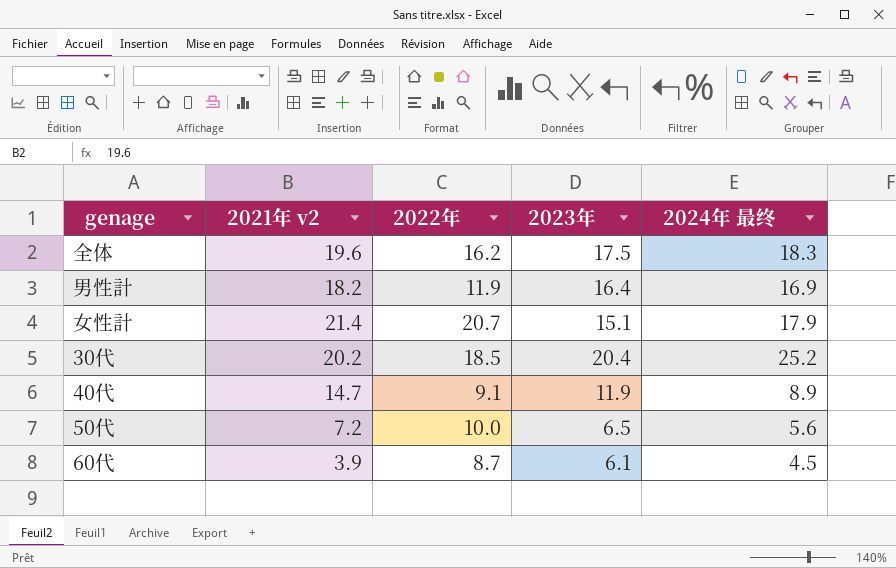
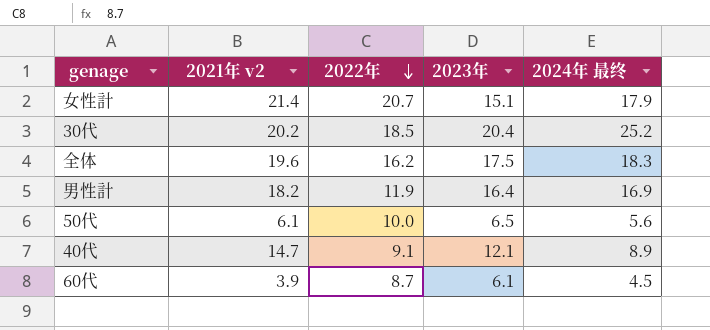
row order: none -> 2022年 descending
50代 | 2021年 v2: 7.2 -> 6.1
40代 | 2023年: 11.9 -> 12.1

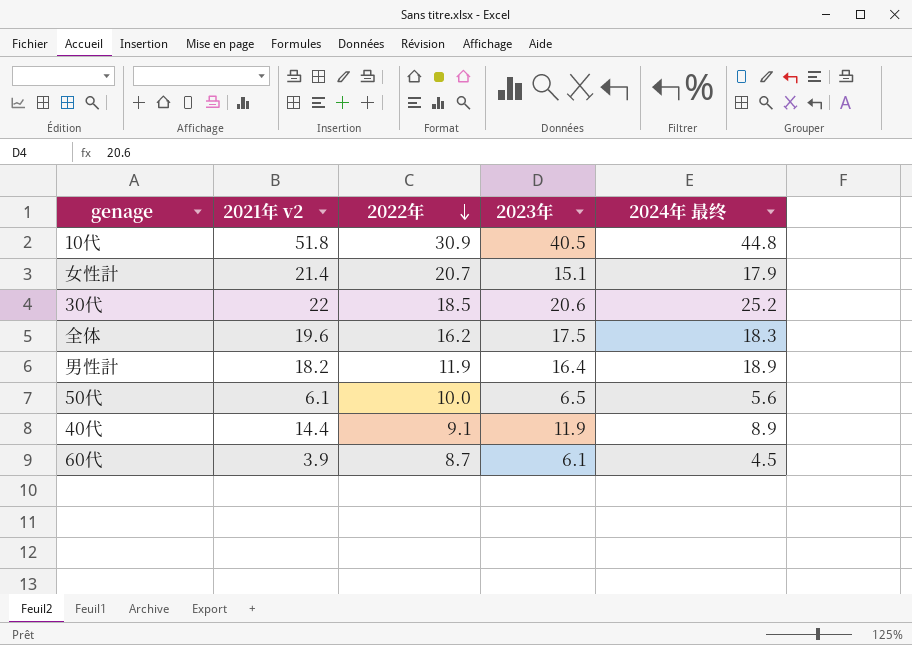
row 10代: none -> 51.8 | 30.9 | 40.5 | 44.8
30代 | 2021年 v2: 20.2 -> 22
30代 | 2023年: 20.4 -> 20.6
男性計 | 2024年 最终: 16.9 -> 18.9
40代 | 2021年 v2: 14.7 -> 14.4
40代 | 2023年: 12.1 -> 11.9

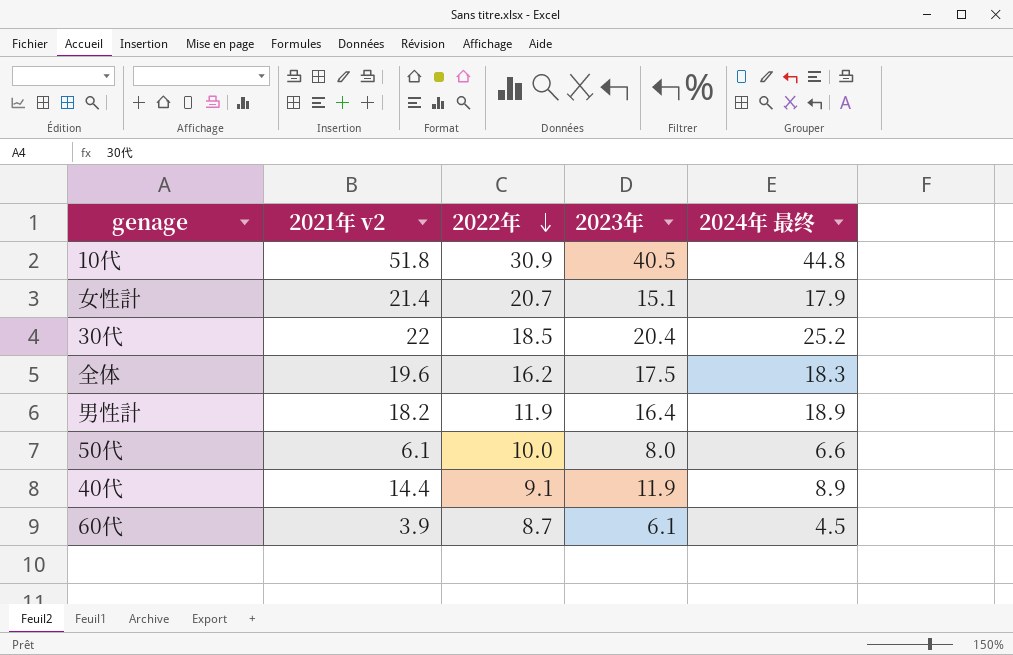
30代 | 2023年: 20.6 -> 20.4
50代 | 2023年: 6.5 -> 8.0
50代 | 2024年 最终: 5.6 -> 6.6

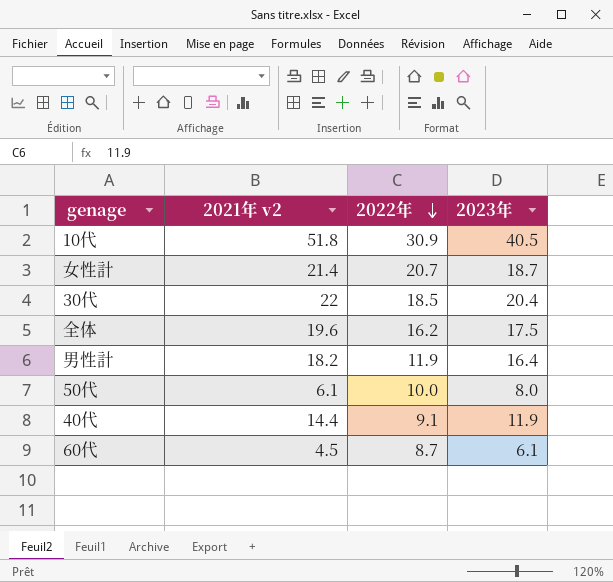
column 2024年 最终 | position: 5 -> none
女性計 | 2023年: 15.1 -> 18.7
60代 | 2021年 v2: 3.9 -> 4.5

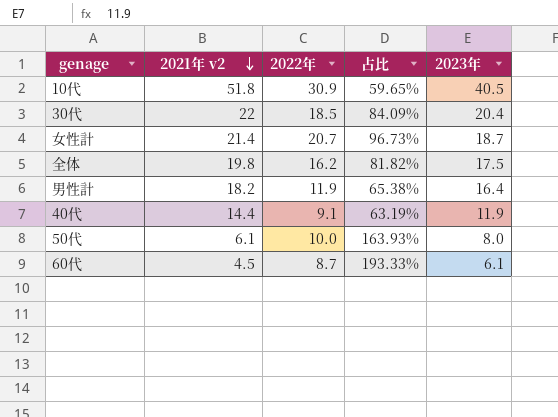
row order: 2022年 descending -> 2021年 v2 descending
column 占比 | formula: none -> [2022年] / [2021年 v2]
全体 | 2021年 v2: 19.6 -> 19.8

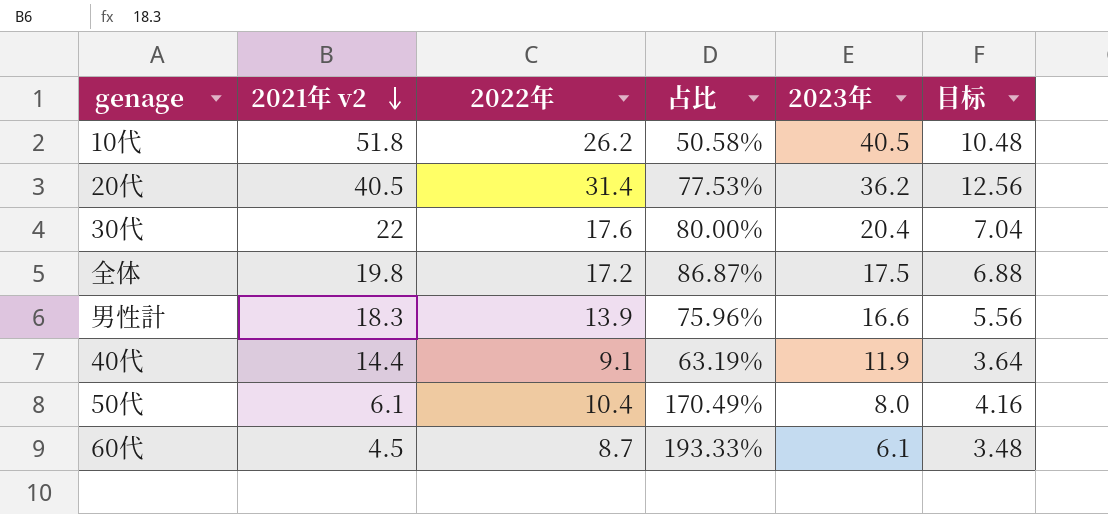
column 目标 | formula: none -> [2022年] * 0.4
row 女性計: 21.4 | 20.7 | 96.73% | 18.7 -> none
10代 | 2022年: 30.9 -> 26.2
10代 | 占比: 59.65% -> 50.58%
row 20代: none -> 40.5 | 31.4 | 77.53% | 36.2 | 12.56
30代 | 2022年: 18.5 -> 17.6
30代 | 占比: 84.09% -> 80.00%
全体 | 2022年: 16.2 -> 17.2
全体 | 占比: 81.82% -> 86.87%
男性計 | 2021年 v2: 18.2 -> 18.3
男性計 | 2022年: 11.9 -> 13.9
男性計 | 占比: 65.38% -> 75.96%
男性計 | 2023年: 16.4 -> 16.6
50代 | 2022年: 10.0 -> 10.4
50代 | 占比: 163.93% -> 170.49%

